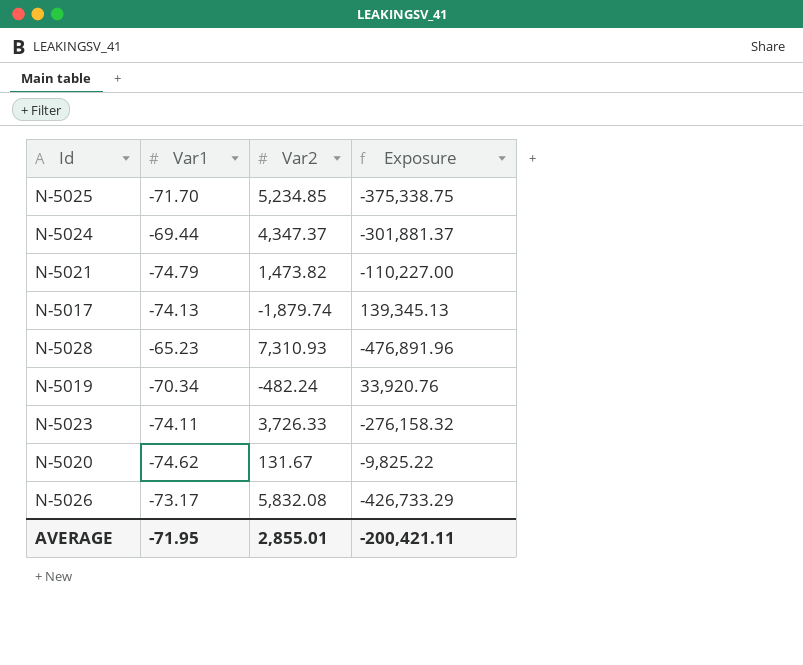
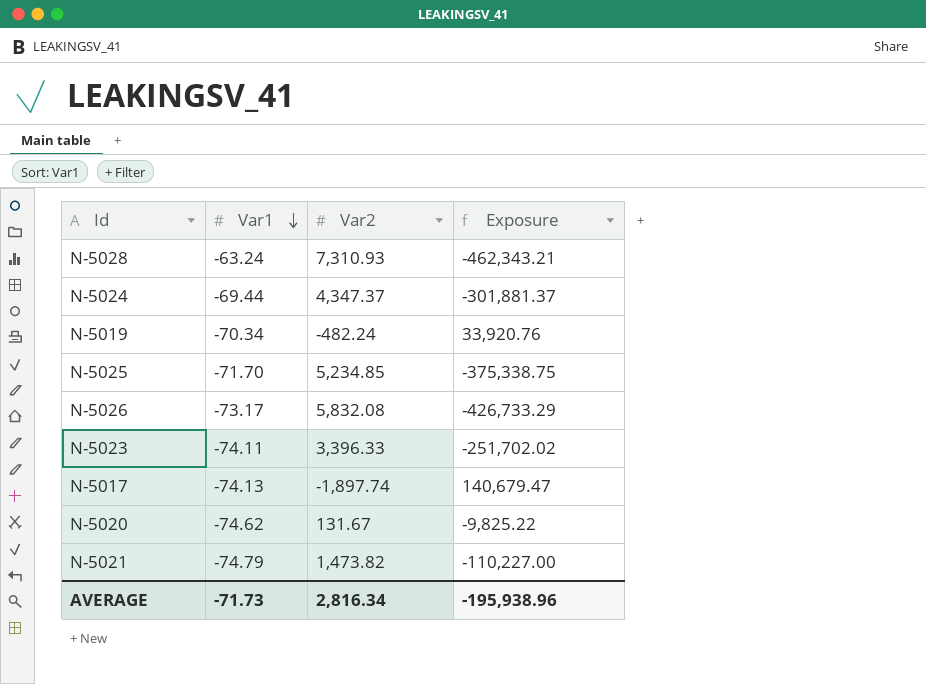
row order: none -> Var1 descending
N-5028 | Var1: -65.23 -> -63.24
N-5028 | Exposure: -476,891.96 -> -462,343.21
N-5023 | Var2: 3,726.33 -> 3,396.33
N-5023 | Exposure: -276,158.32 -> -251,702.02
N-5017 | Var2: -1,879.74 -> -1,897.74
N-5017 | Exposure: 139,345.13 -> 140,679.47
AVERAGE | Var1: -71.95 -> -71.73
AVERAGE | Var2: 2,855.01 -> 2,816.34
AVERAGE | Exposure: -200,421.11 -> -195,938.96

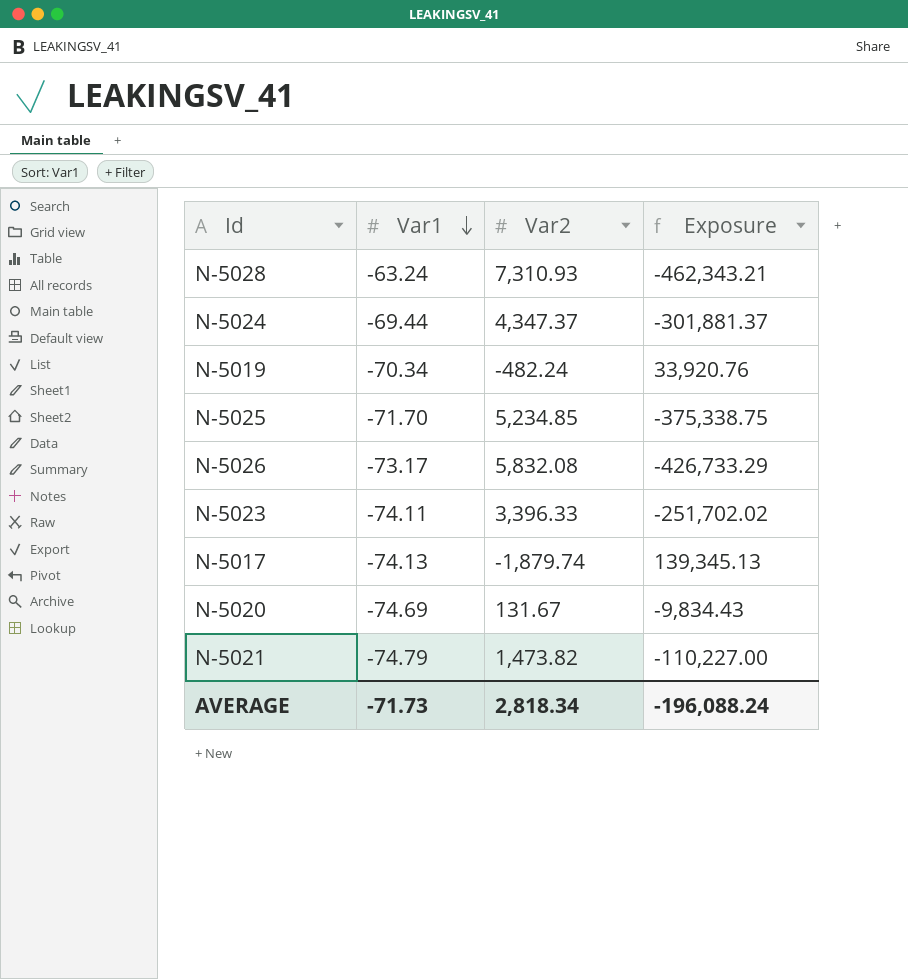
N-5017 | Var2: -1,897.74 -> -1,879.74
N-5017 | Exposure: 140,679.47 -> 139,345.13
N-5020 | Var1: -74.62 -> -74.69
N-5020 | Exposure: -9,825.22 -> -9,834.43
AVERAGE | Var2: 2,816.34 -> 2,818.34
AVERAGE | Exposure: -195,938.96 -> -196,088.24

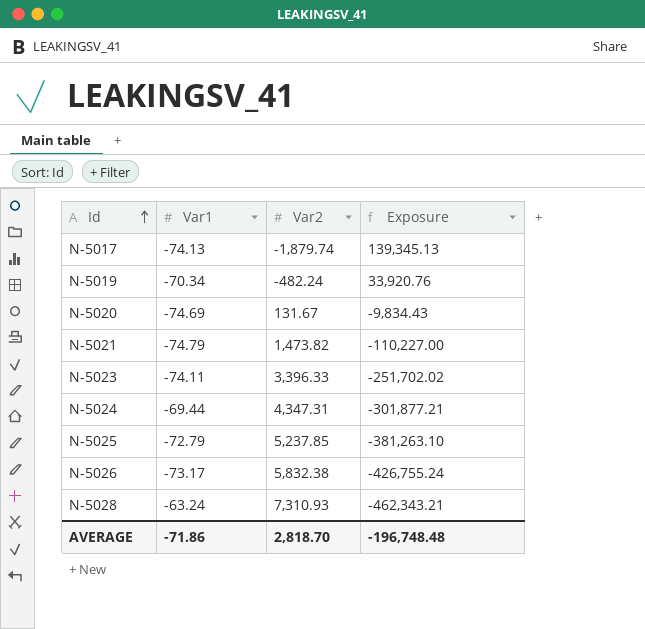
row order: Var1 descending -> Id ascending
N-5024 | Var2: 4,347.37 -> 4,347.31
N-5024 | Exposure: -301,881.37 -> -301,877.21
N-5025 | Var1: -71.70 -> -72.79
N-5025 | Var2: 5,234.85 -> 5,237.85
N-5025 | Exposure: -375,338.75 -> -381,263.10
N-5026 | Var2: 5,832.08 -> 5,832.38
N-5026 | Exposure: -426,733.29 -> -426,755.24
AVERAGE | Var1: -71.73 -> -71.86
AVERAGE | Var2: 2,818.34 -> 2,818.70
AVERAGE | Exposure: -196,088.24 -> -196,748.48

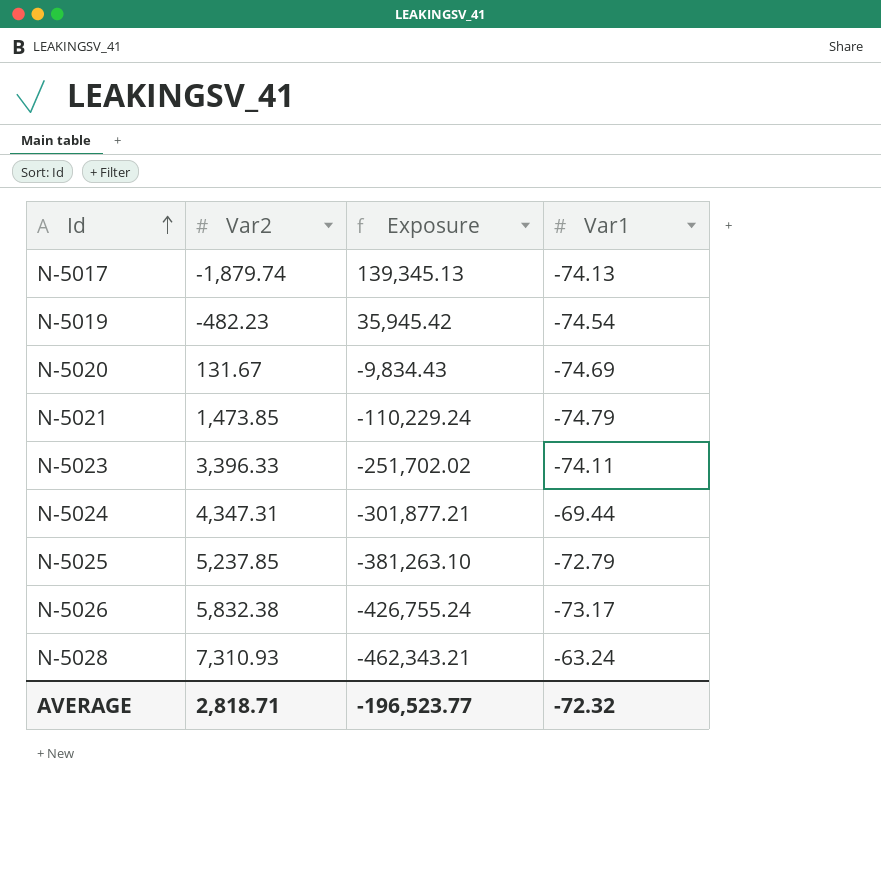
column Var1 | position: 2 -> 4
N-5019 | Var2: -482.24 -> -482.23
N-5019 | Exposure: 33,920.76 -> 35,945.42
N-5019 | Var1: -70.34 -> -74.54
N-5021 | Var2: 1,473.82 -> 1,473.85
N-5021 | Exposure: -110,227.00 -> -110,229.24
AVERAGE | Var2: 2,818.70 -> 2,818.71
AVERAGE | Exposure: -196,748.48 -> -196,523.77
AVERAGE | Var1: -71.86 -> -72.32

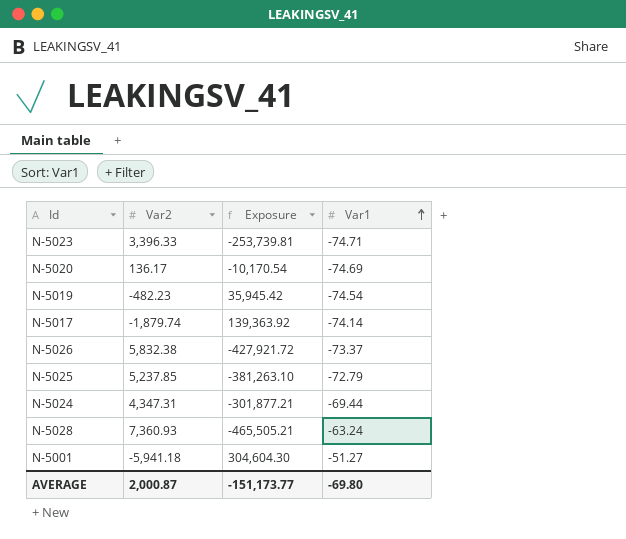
row order: Id ascending -> Var1 ascending
row N-5021: 1,473.85 | -110,229.24 | -74.79 -> none
N-5023 | Exposure: -251,702.02 -> -253,739.81
N-5023 | Var1: -74.11 -> -74.71
N-5020 | Var2: 131.67 -> 136.17
N-5020 | Exposure: -9,834.43 -> -10,170.54
N-5017 | Exposure: 139,345.13 -> 139,363.92
N-5017 | Var1: -74.13 -> -74.14
N-5026 | Exposure: -426,755.24 -> -427,921.72
N-5026 | Var1: -73.17 -> -73.37
N-5028 | Var2: 7,310.93 -> 7,360.93
N-5028 | Exposure: -462,343.21 -> -465,505.21
row N-5001: none -> -5,941.18 | 304,604.30 | -51.27
AVERAGE | Var2: 2,818.71 -> 2,000.87
AVERAGE | Exposure: -196,523.77 -> -151,173.77
AVERAGE | Var1: -72.32 -> -69.80

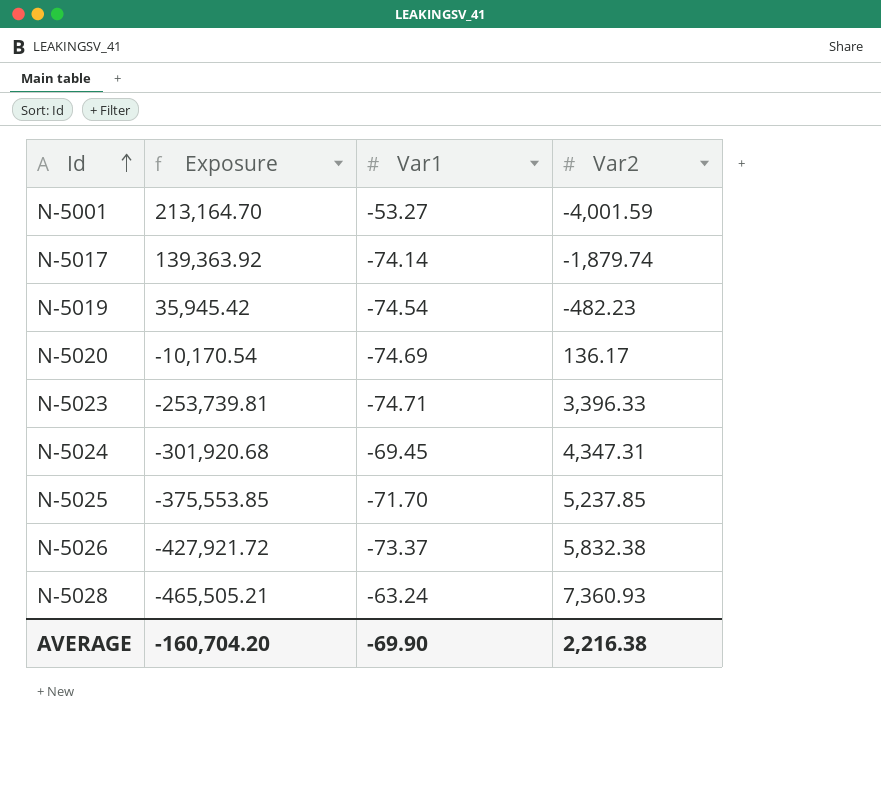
row order: Var1 ascending -> Id ascending
column Var2 | position: 2 -> 4
N-5001 | Exposure: 304,604.30 -> 213,164.70
N-5001 | Var1: -51.27 -> -53.27
N-5001 | Var2: -5,941.18 -> -4,001.59
N-5024 | Exposure: -301,877.21 -> -301,920.68
N-5024 | Var1: -69.44 -> -69.45
N-5025 | Exposure: -381,263.10 -> -375,553.85
N-5025 | Var1: -72.79 -> -71.70
AVERAGE | Exposure: -151,173.77 -> -160,704.20
AVERAGE | Var1: -69.80 -> -69.90
AVERAGE | Var2: 2,000.87 -> 2,216.38

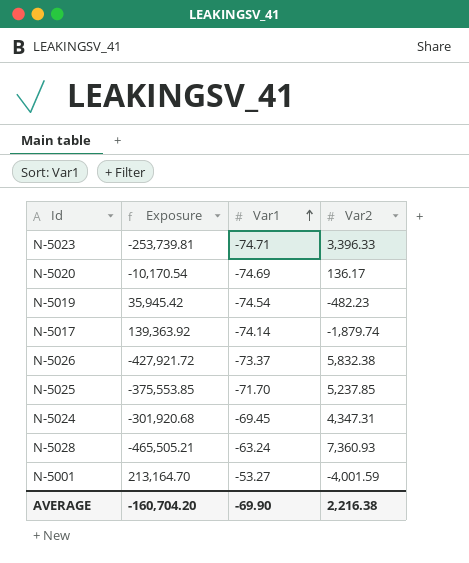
row order: Id ascending -> Var1 ascending

